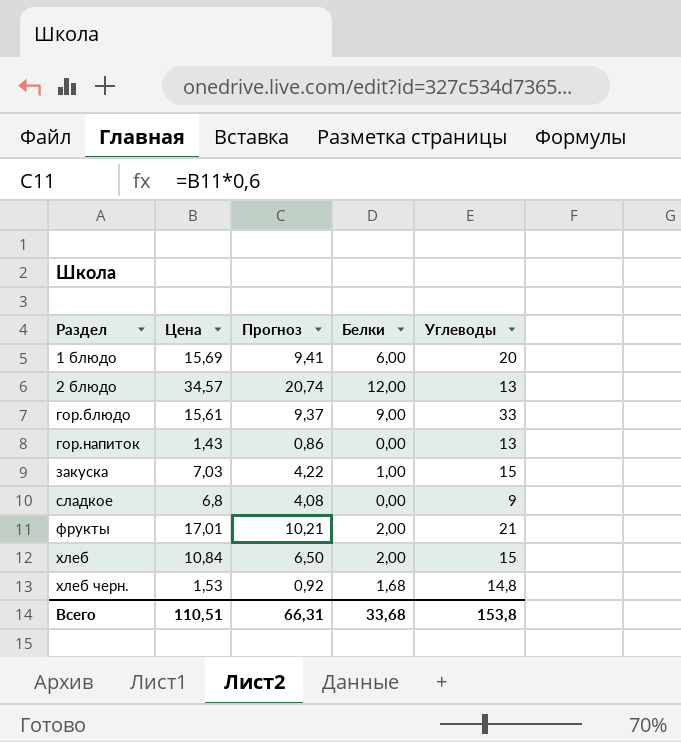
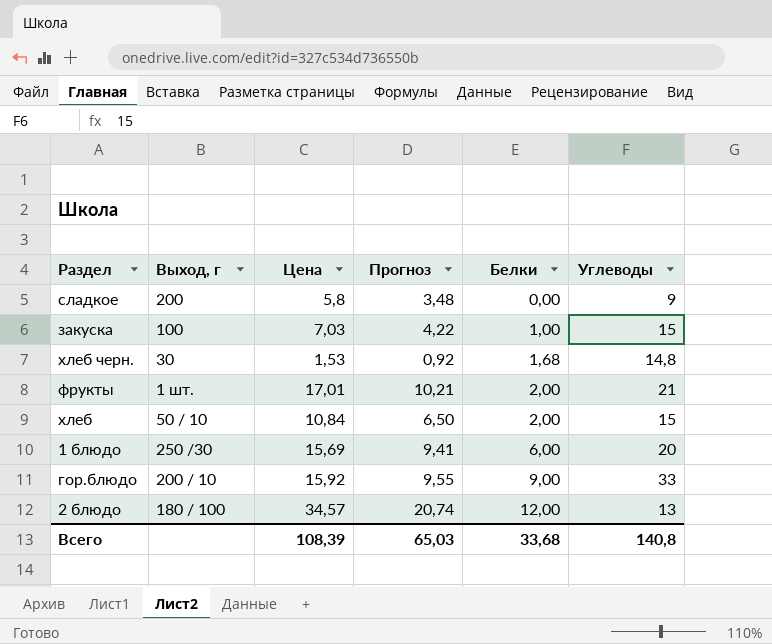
row order: Раздел ascending -> Белки ascending
column Выход, г | position: none -> 2
row гор.напиток: 1,43 | 0,86 | 0,00 | 13 -> none
сладкое | Цена: 6,8 -> 5,8
сладкое | Прогноз: 4,08 -> 3,48
гор.блюдо | Цена: 15,61 -> 15,92
гор.блюдо | Прогноз: 9,37 -> 9,55
Всего | Цена: 110,51 -> 108,39
Всего | Прогноз: 66,31 -> 65,03
Всего | Углеводы: 153,8 -> 140,8

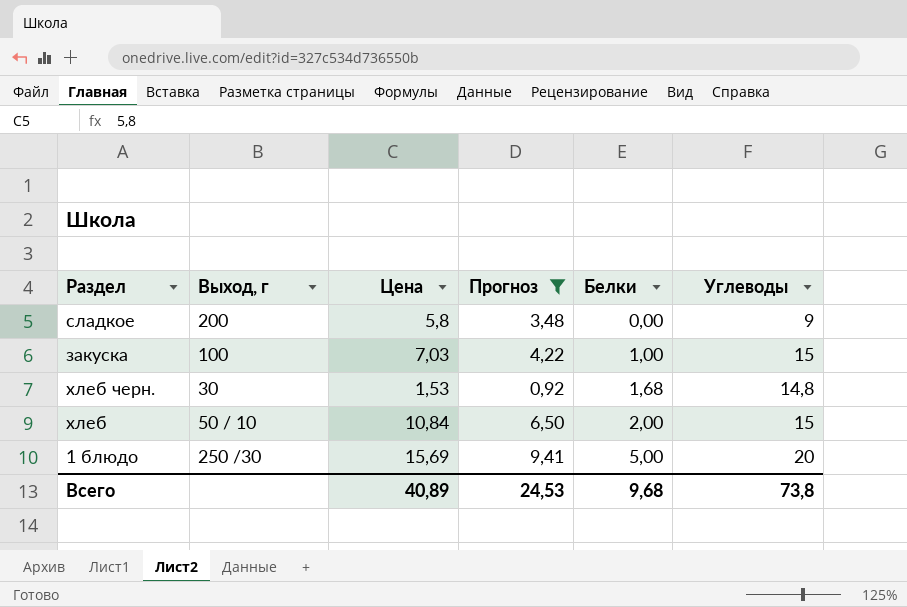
filter: none -> Прогноз <= 9,41
1 блюдо | Белки: 6,00 -> 5,00
Всего | Цена: 108,39 -> 40,89
Всего | Прогноз: 65,03 -> 24,53
Всего | Белки: 33,68 -> 9,68
Всего | Углеводы: 140,8 -> 73,8

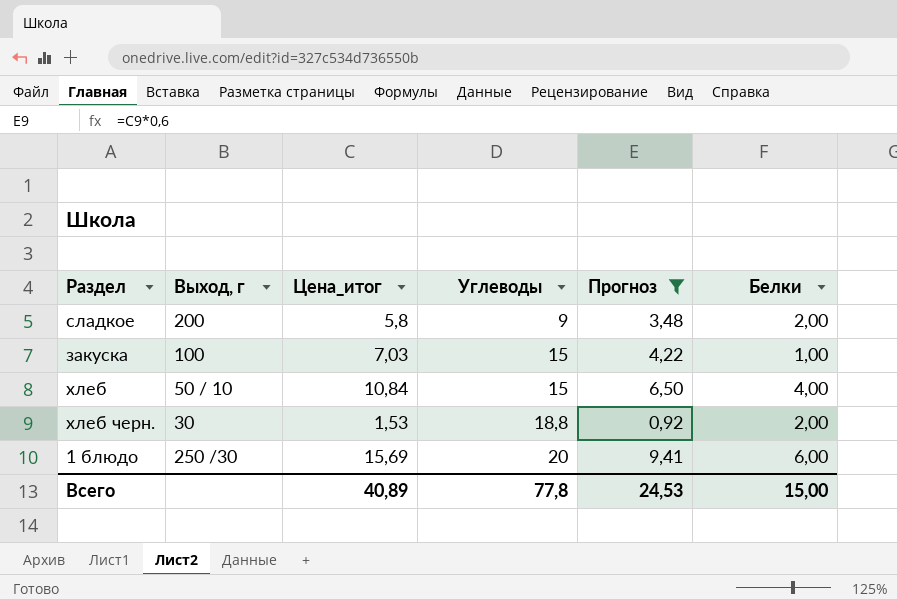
row order: Белки ascending -> Углеводы ascending
column name: Цена -> Цена_итог
column Углеводы | position: 6 -> 4
сладкое | Белки: 0,00 -> 2,00
хлеб | Белки: 2,00 -> 4,00
хлеб черн. | Углеводы: 14,8 -> 18,8
хлеб черн. | Белки: 1,68 -> 2,00
1 блюдо | Белки: 5,00 -> 6,00
Всего | Углеводы: 73,8 -> 77,8
Всего | Белки: 9,68 -> 15,00

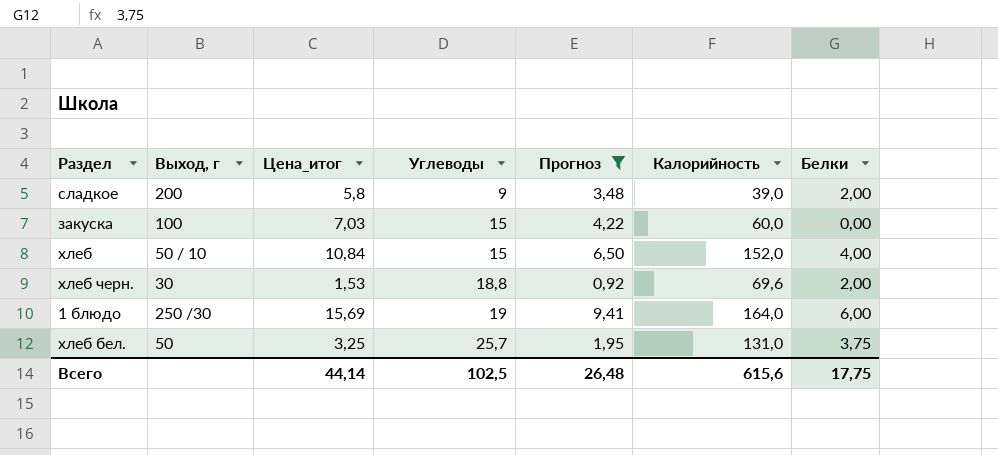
column Калорийность | position: none -> 6
закуска | Белки: 1,00 -> 0,00
1 блюдо | Углеводы: 20 -> 19
row хлеб бел.: none -> 50 | 3,25 | 25,7 | 1,95 | 131,0 | 3,75
Всего | Цена_итог: 40,89 -> 44,14
Всего | Углеводы: 77,8 -> 102,5
Всего | Прогноз: 24,53 -> 26,48
Всего | Белки: 15,00 -> 17,75

